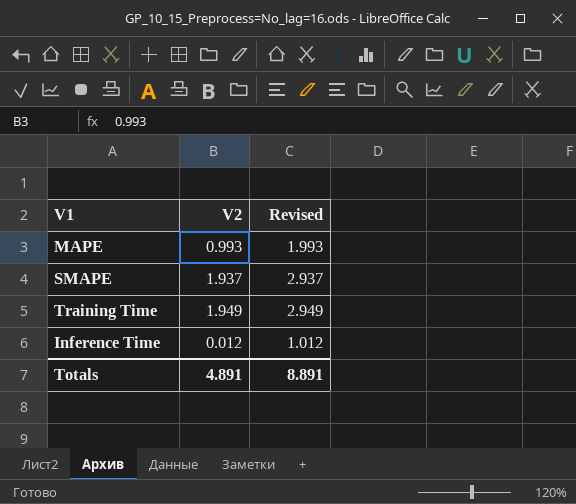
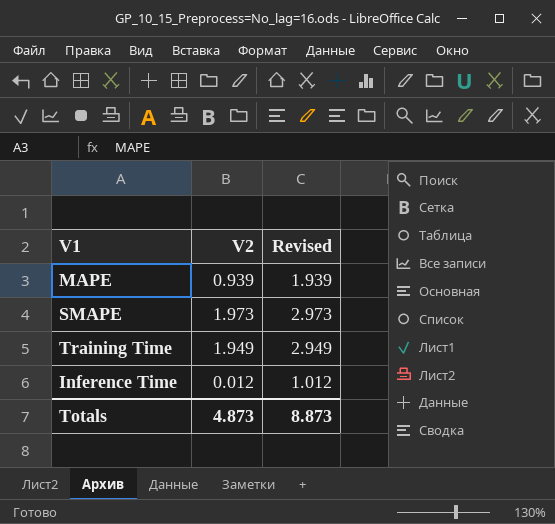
MAPE | V2: 0.993 -> 0.939
MAPE | Revised: 1.993 -> 1.939
SMAPE | V2: 1.937 -> 1.973
SMAPE | Revised: 2.937 -> 2.973
Totals | V2: 4.891 -> 4.873
Totals | Revised: 8.891 -> 8.873

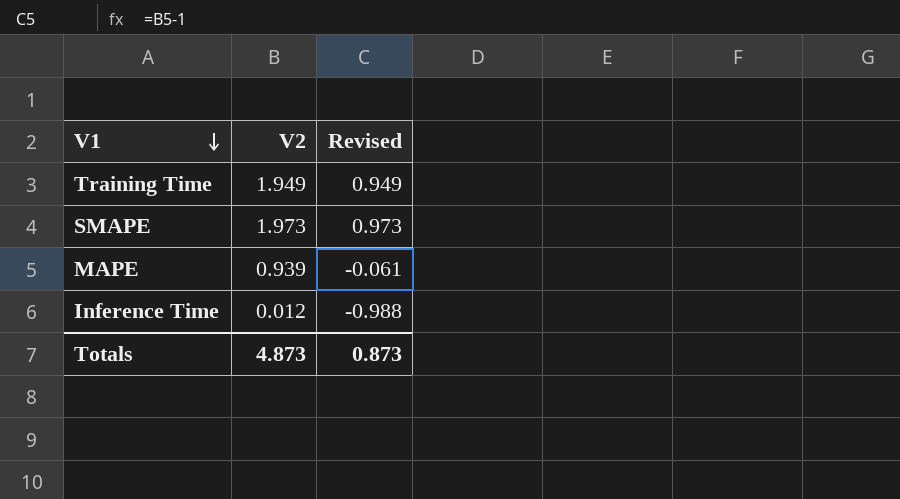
row order: none -> V1 descending
column Revised | formula: [V2] + 1 -> [V2] - 1
Totals | Revised: 8.873 -> 0.873

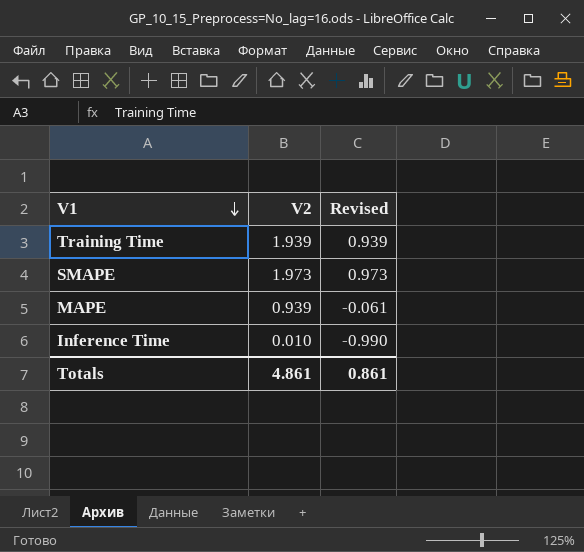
Training Time | V2: 1.949 -> 1.939
Training Time | Revised: 0.949 -> 0.939
Inference Time | V2: 0.012 -> 0.010
Inference Time | Revised: -0.988 -> -0.990
Totals | V2: 4.873 -> 4.861
Totals | Revised: 0.873 -> 0.861

